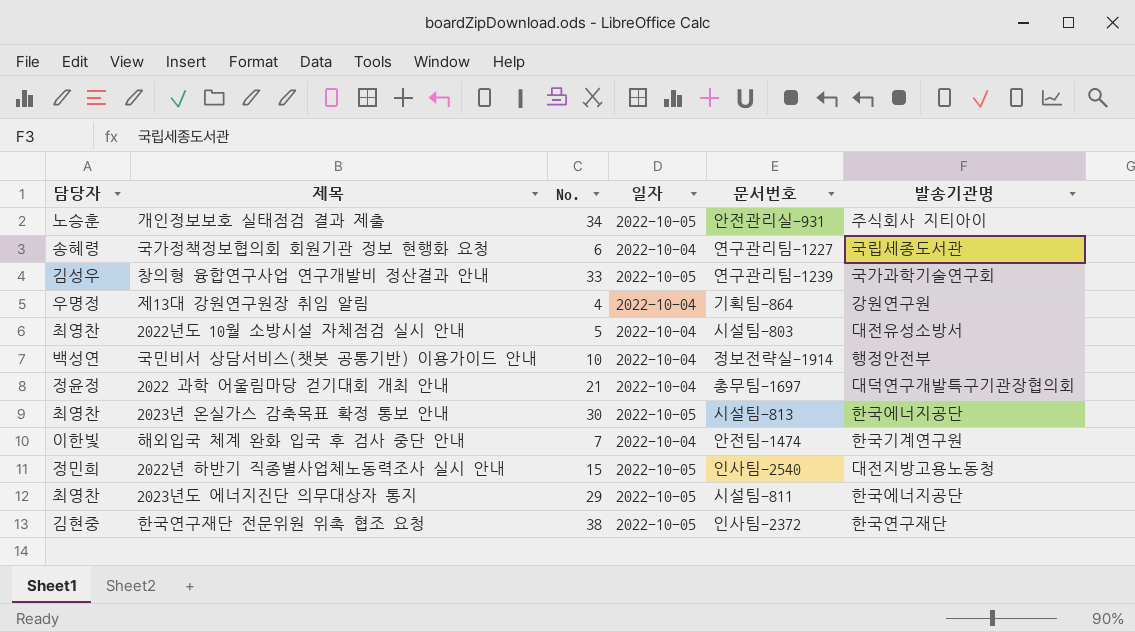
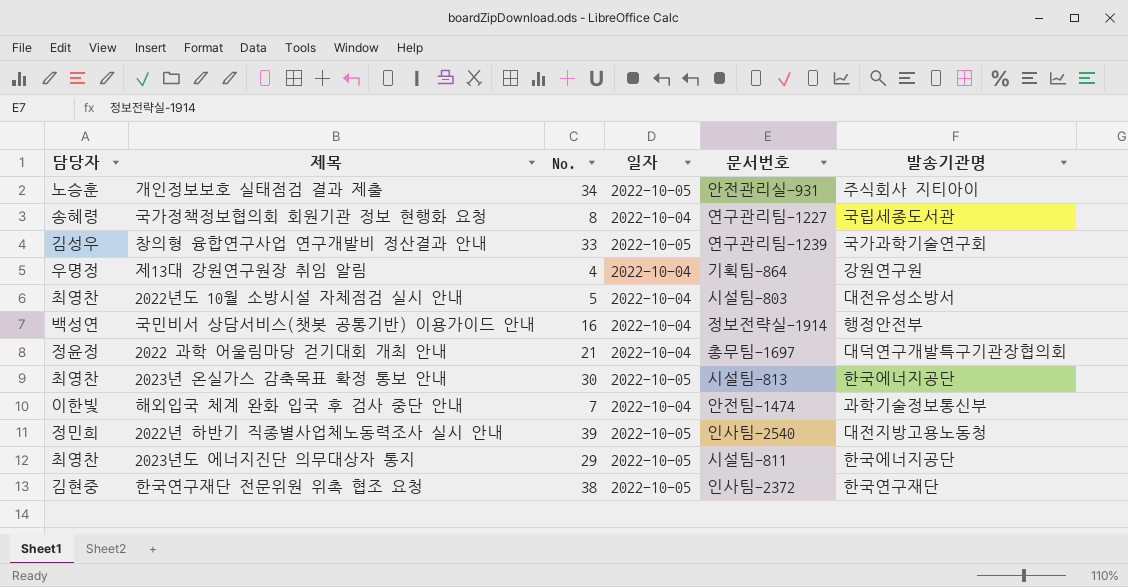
국가정책정보협의회 회원기관 정보 현행화 요청 | No.: 6 -> 8
국민비서 상담서비스(챗봇 공통기반) 이용가이드 안내 | No.: 10 -> 16
해외입국 체계 완화 입국 후 검사 중단 안내 | 발송기관명: 한국기계연구원 -> 과학기술정보통신부
2022년 하반기 직종별사업체노동력조사 실시 안내 | No.: 15 -> 39

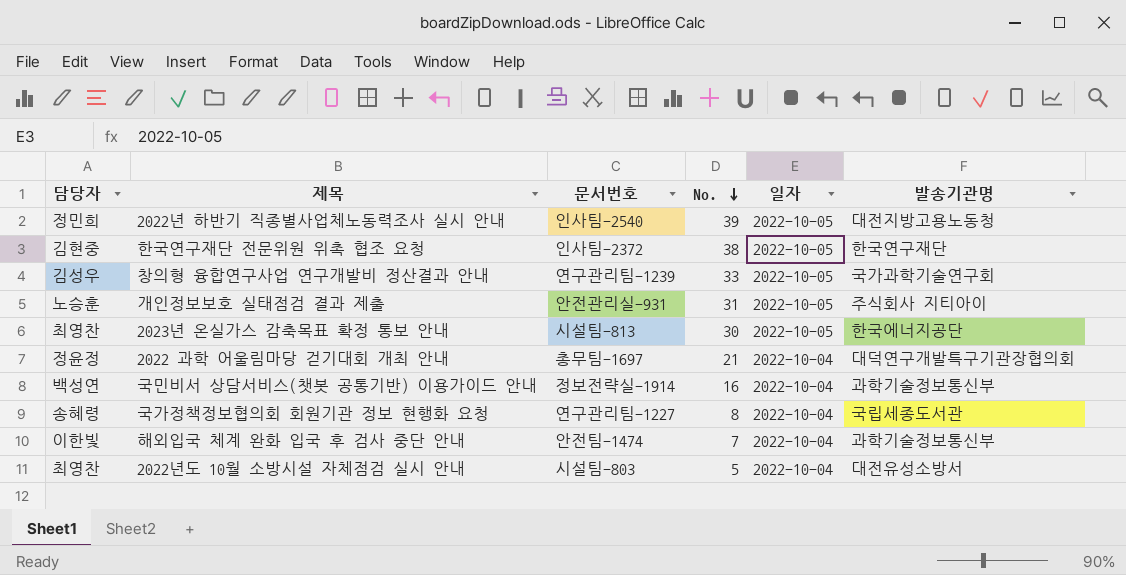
row order: none -> No. descending
column 문서번호 | position: 5 -> 3
row 제13대 강원연구원장 취임 알림: 우명정 | 4 | 2022-10-04 | 기획팀-864 | 강원연구원 -> none
row 2023년도 에너지진단 의무대상자 통지: 최영찬 | 29 | 2022-10-05 | 시설팀-811 | 한국에너지공단 -> none
개인정보보호 실태점검 결과 제출 | No.: 34 -> 31
국민비서 상담서비스(챗봇 공통기반) 이용가이드 안내 | 발송기관명: 행정안전부 -> 과학기술정보통신부

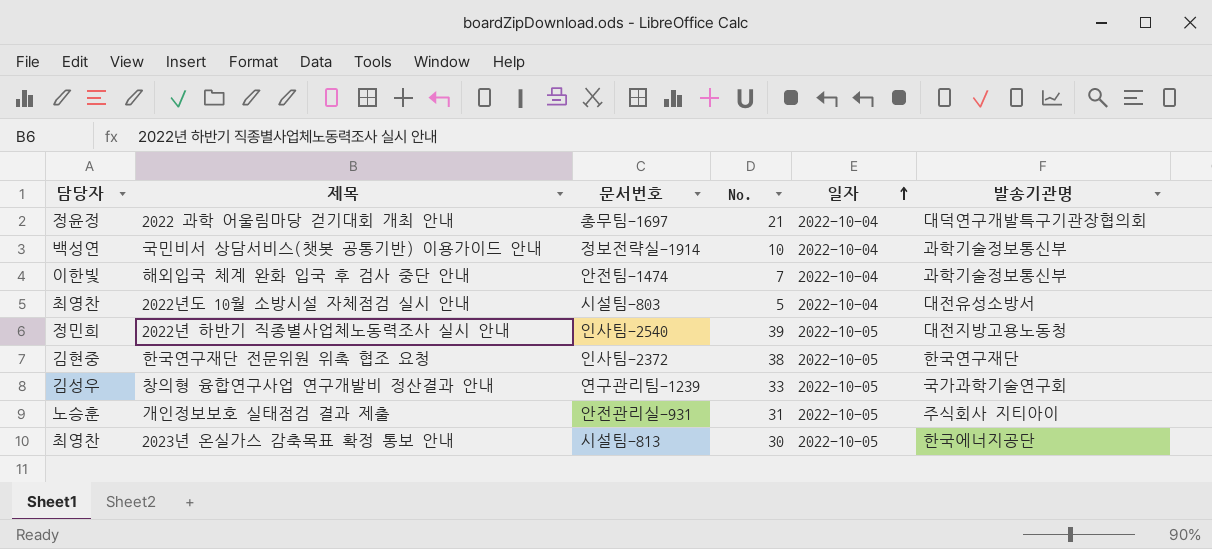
row order: No. descending -> 일자 ascending
row 국가정책정보협의회 회원기관 정보 현행화 요청: 송혜령 | 연구관리팀-1227 | 8 | 2022-10-04 | 국립세종도서관 -> none
국민비서 상담서비스(챗봇 공통기반) 이용가이드 안내 | No.: 16 -> 10

